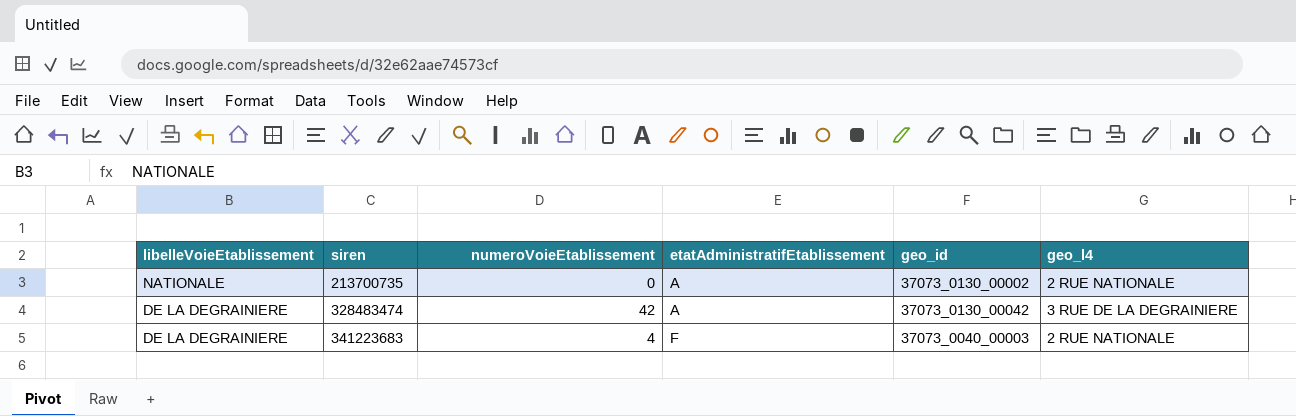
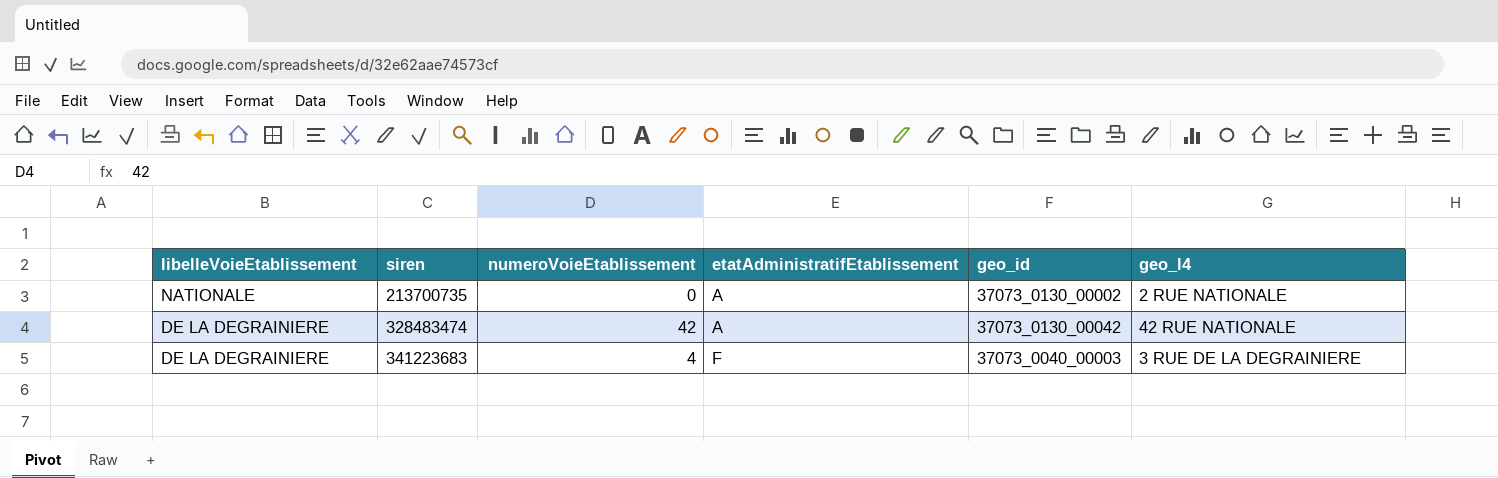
328483474 | geo_l4: 3 RUE DE LA DEGRAINIERE -> 42 RUE NATIONALE
341223683 | geo_l4: 2 RUE NATIONALE -> 3 RUE DE LA DEGRAINIERE

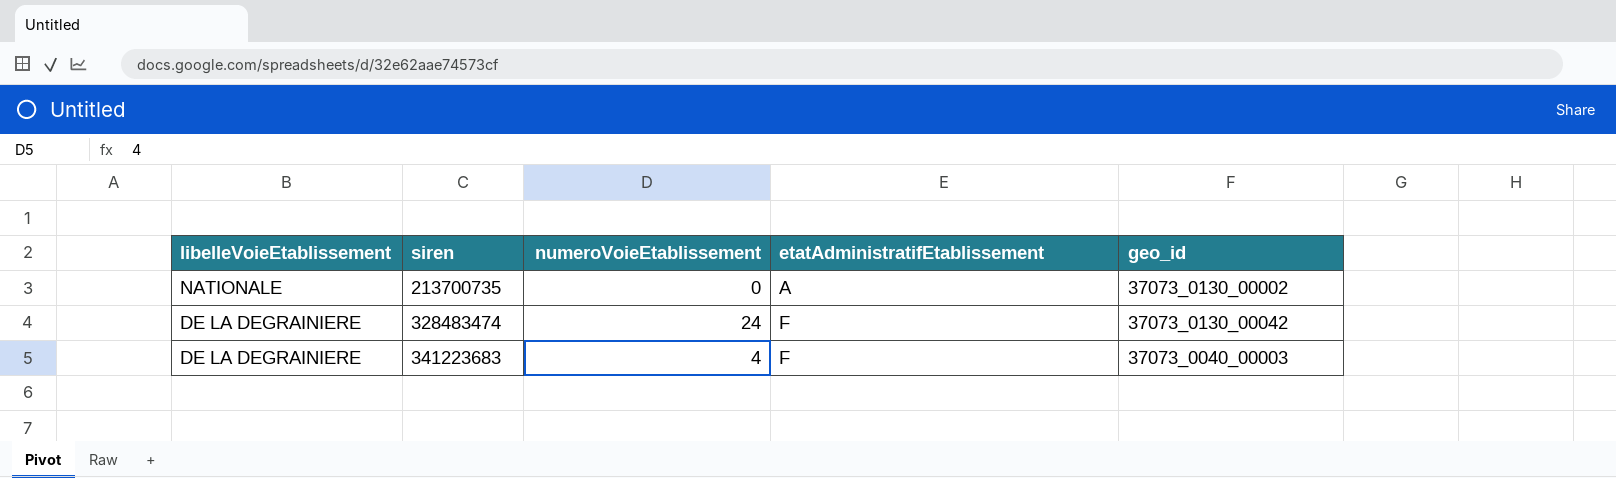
column geo_l4 | position: 6 -> none
328483474 | numeroVoieEtablissement: 42 -> 24
328483474 | etatAdministratifEtablissement: A -> F

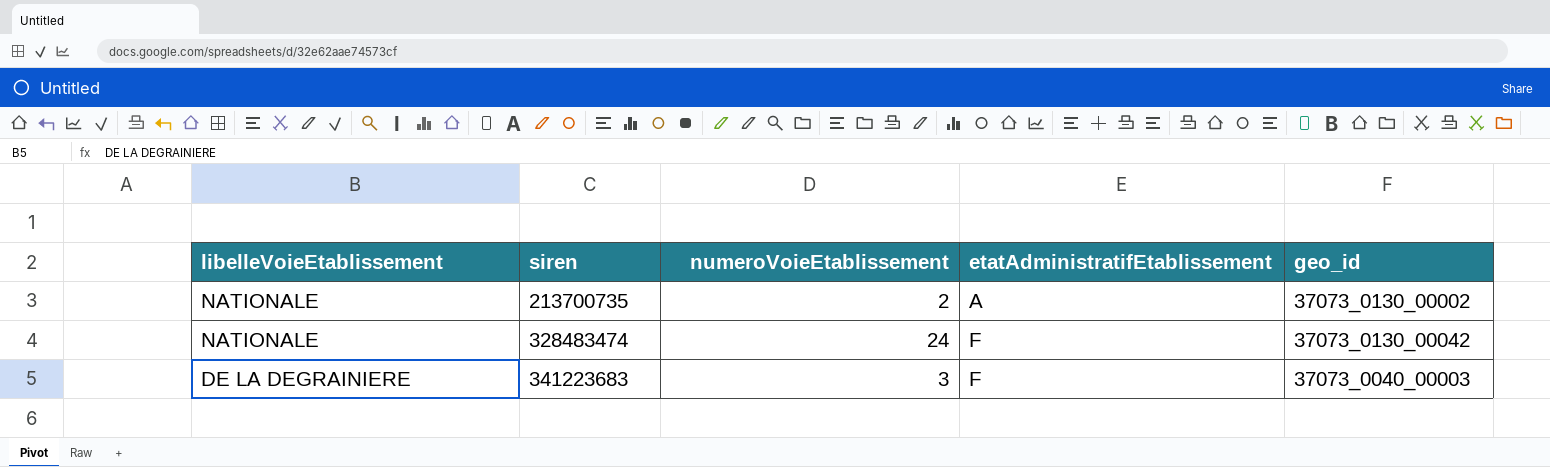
213700735 | numeroVoieEtablissement: 0 -> 2
328483474 | libelleVoieEtablissement: DE LA DEGRAINIERE -> NATIONALE
341223683 | numeroVoieEtablissement: 4 -> 3

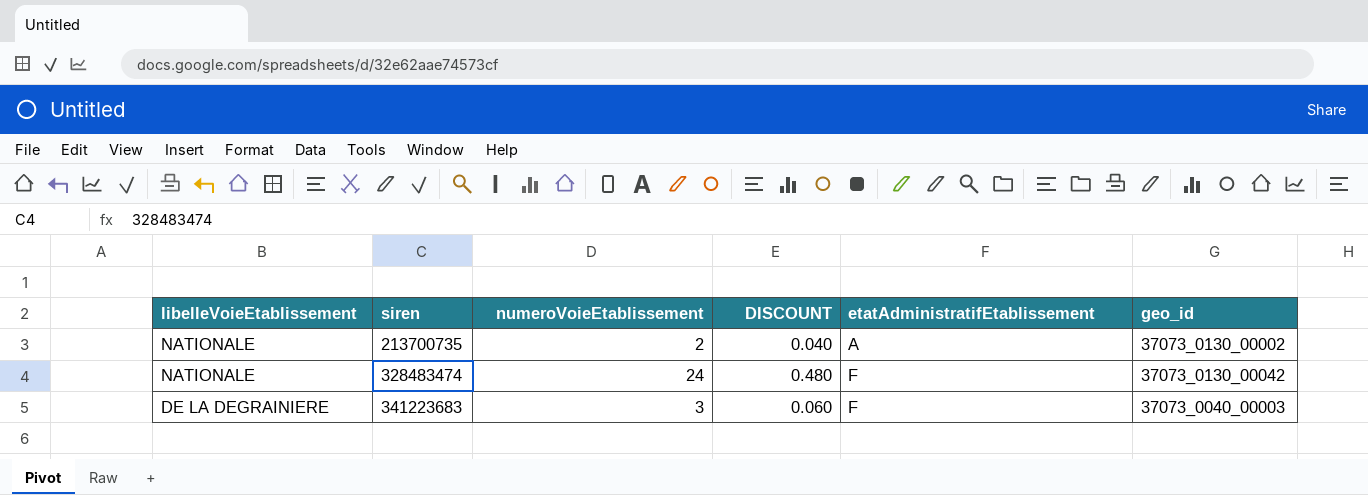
column DISCOUNT | formula: none -> [numeroVoieEtablissement] * 0.02

